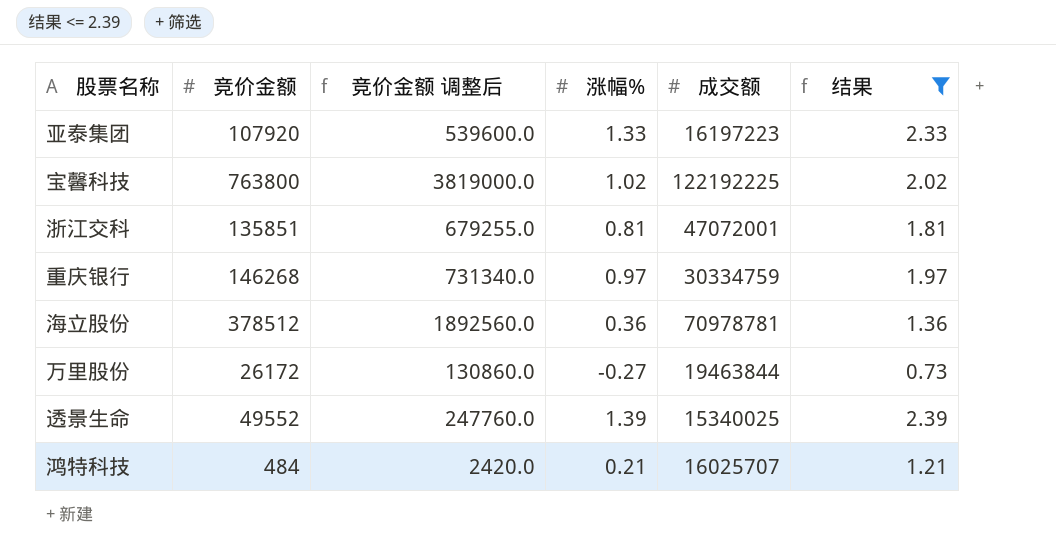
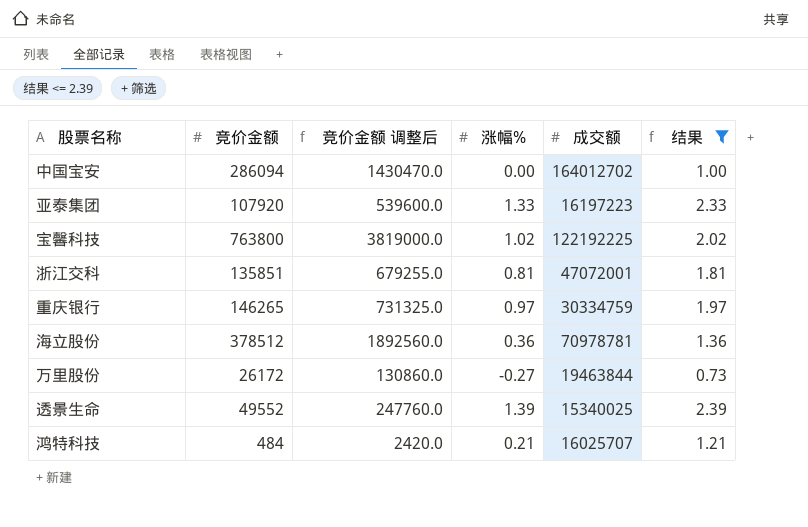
row 中国宝安: none -> 286094 | 1430470.0 | 0.00 | 164012702 | 1.00
重庆银行 | 竞价金额: 146268 -> 146265
重庆银行 | 竞价金额 调整后: 731340.0 -> 731325.0

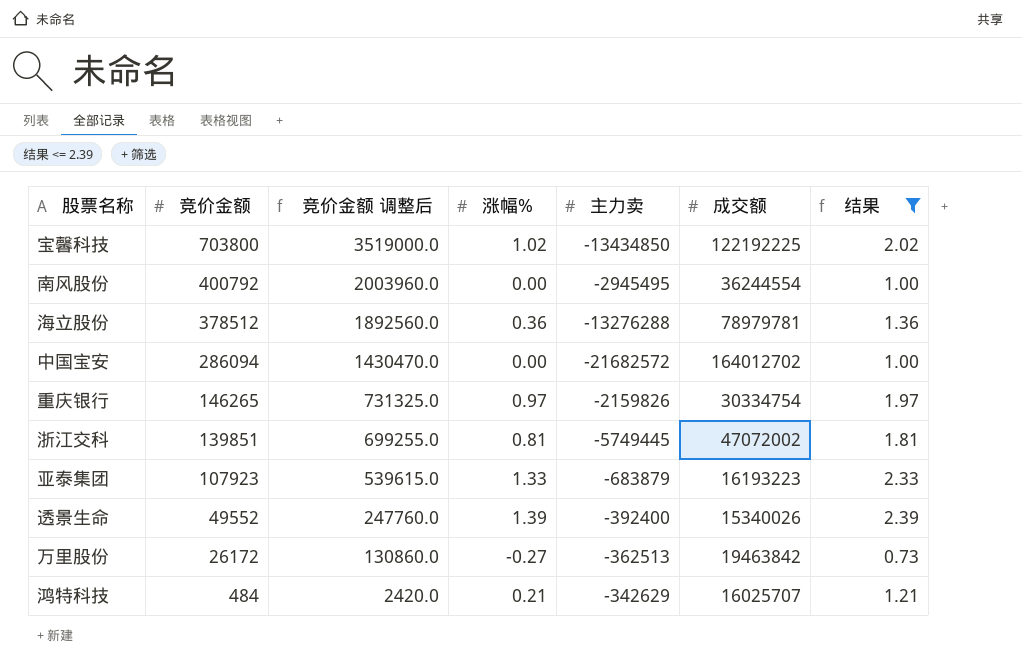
row order: none -> 竞价金额 descending
column 主力卖 | position: none -> 5
宝馨科技 | 竞价金额: 763800 -> 703800
宝馨科技 | 竞价金额 调整后: 3819000.0 -> 3519000.0
row 南风股份: none -> 400792 | 2003960.0 | 0.00 | -2945495 | 36244554 | 1.00
海立股份 | 成交额: 70978781 -> 78979781
重庆银行 | 成交额: 30334759 -> 30334754
浙江交科 | 竞价金额: 135851 -> 139851
浙江交科 | 竞价金额 调整后: 679255.0 -> 699255.0
浙江交科 | 成交额: 47072001 -> 47072002
亚泰集团 | 竞价金额: 107920 -> 107923
亚泰集团 | 竞价金额 调整后: 539600.0 -> 539615.0
亚泰集团 | 成交额: 16197223 -> 16193223
透景生命 | 成交额: 15340025 -> 15340026
万里股份 | 成交额: 19463844 -> 19463842

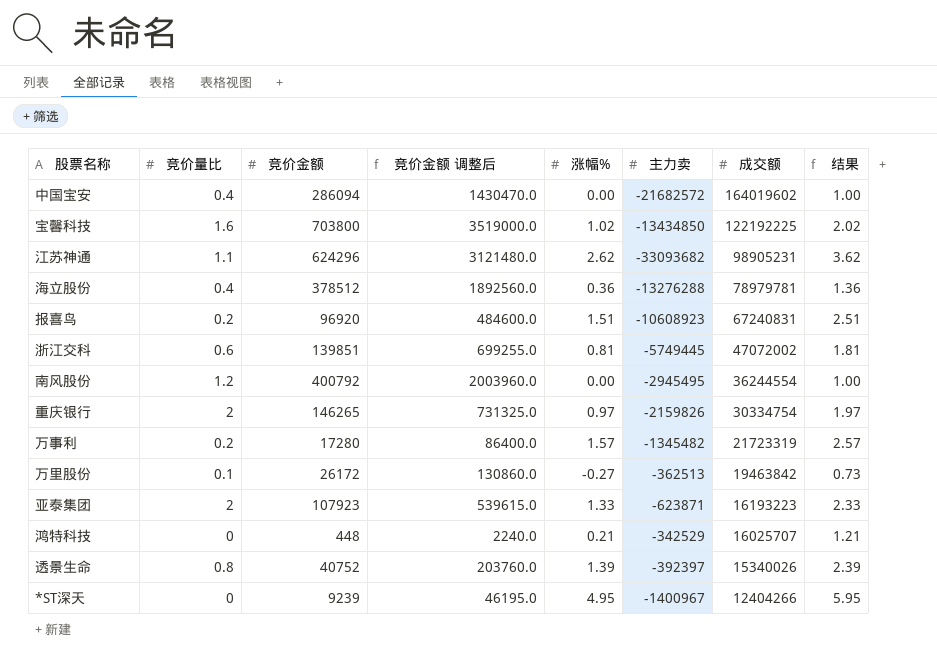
filter: 结果 <= 2.39 -> none
row order: 竞价金额 descending -> 成交额 descending
column 竞价量比 | position: none -> 2
中国宝安 | 成交额: 164012702 -> 164019602
亚泰集团 | 主力卖: -683879 -> -623871
鸿特科技 | 竞价金额: 484 -> 448
鸿特科技 | 竞价金额 调整后: 2420.0 -> 2240.0
鸿特科技 | 主力卖: -342629 -> -342529
透景生命 | 竞价金额: 49552 -> 40752
透景生命 | 竞价金额 调整后: 247760.0 -> 203760.0
透景生命 | 主力卖: -392400 -> -392397

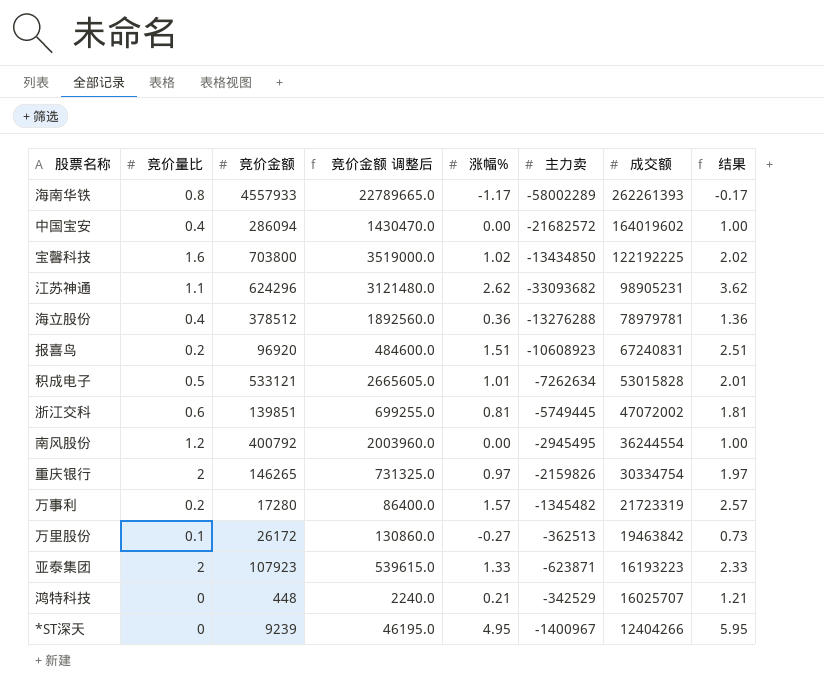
row 透景生命: 0.8 | 40752 | 203760.0 | 1.39 | -392397 | 15340026 | 2.39 -> none
row 海南华铁: none -> 0.8 | 4557933 | 22789665.0 | -1.17 | -58002289 | 262261393 | -0.17
row 积成电子: none -> 0.5 | 533121 | 2665605.0 | 1.01 | -7262634 | 53015828 | 2.01

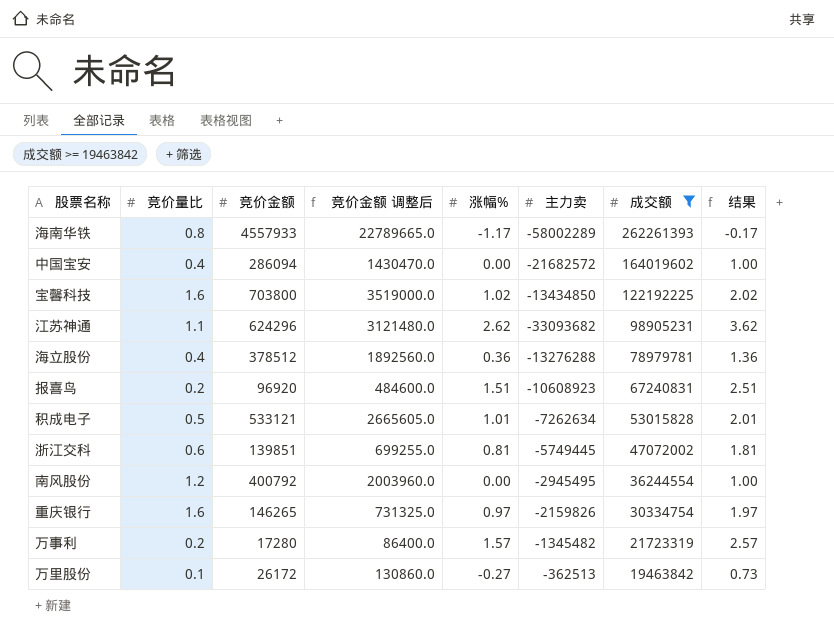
filter: none -> 成交额 >= 19463842
重庆银行 | 竞价量比: 2 -> 1.6

